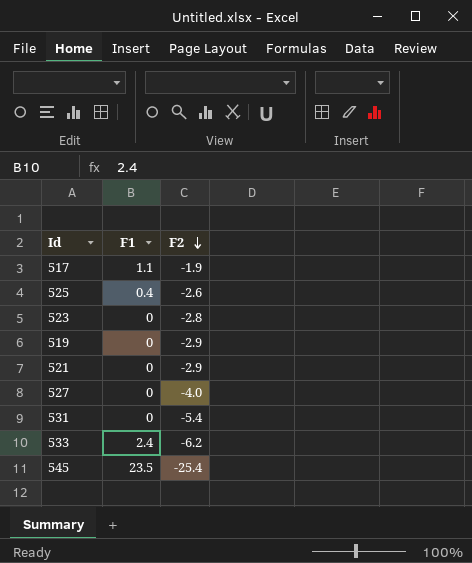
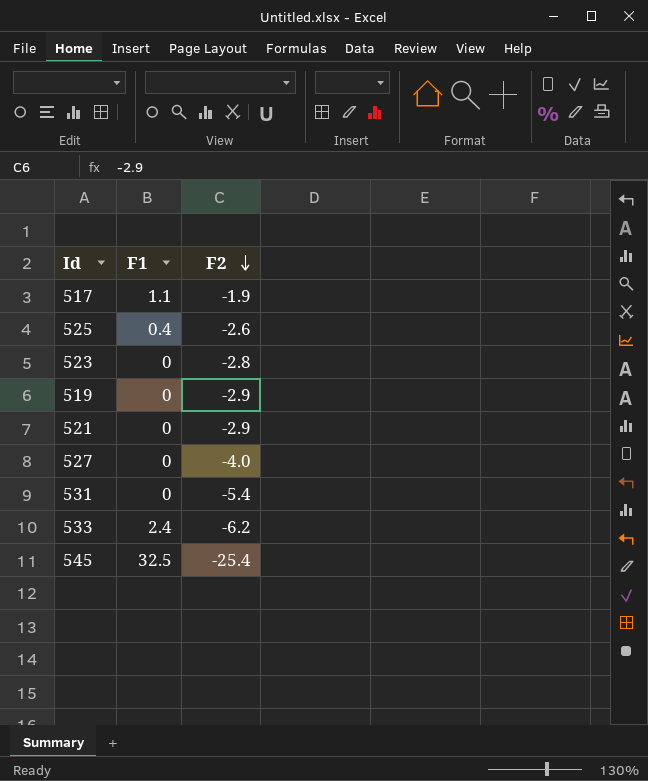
545 | F1: 23.5 -> 32.5

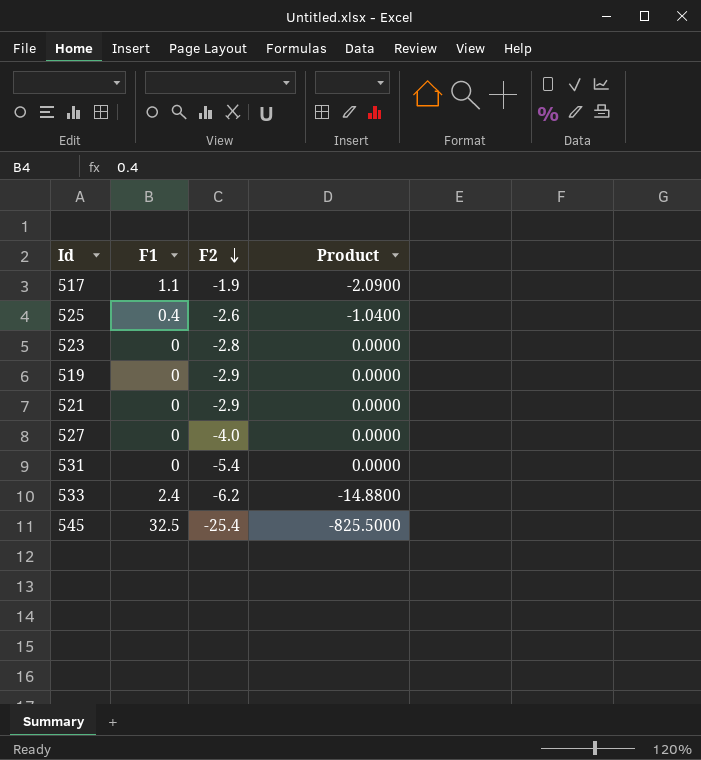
column Product | formula: none -> [F1] * [F2]

